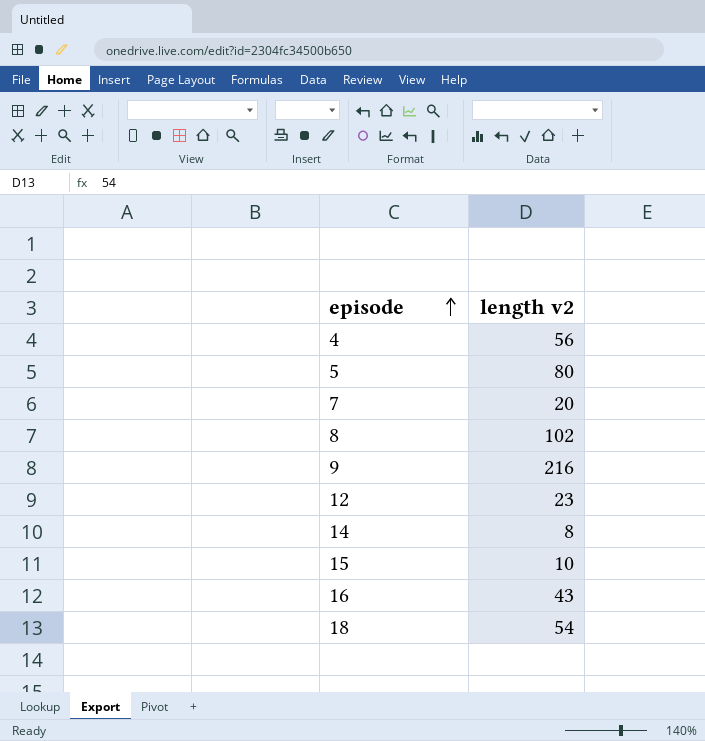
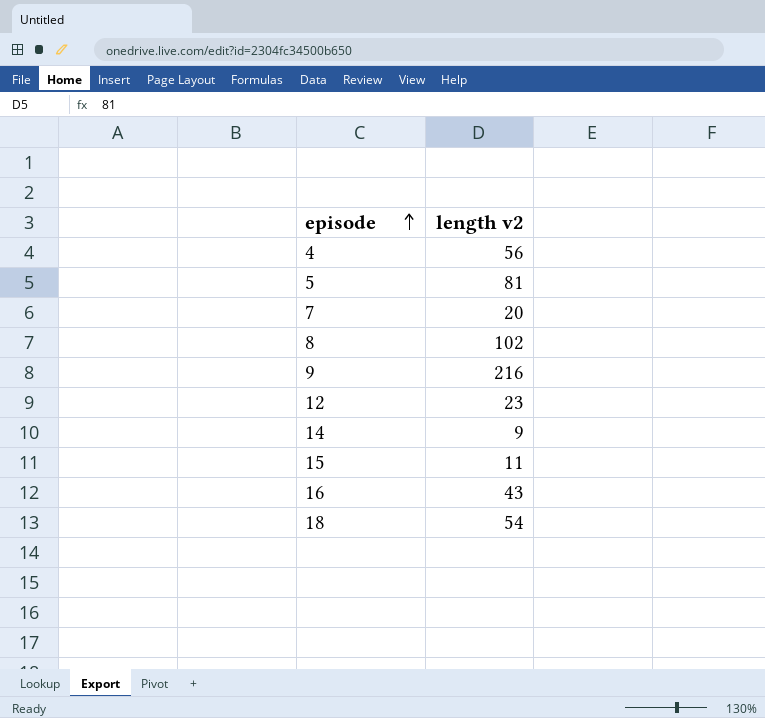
5 | length v2: 80 -> 81
14 | length v2: 8 -> 9
15 | length v2: 10 -> 11

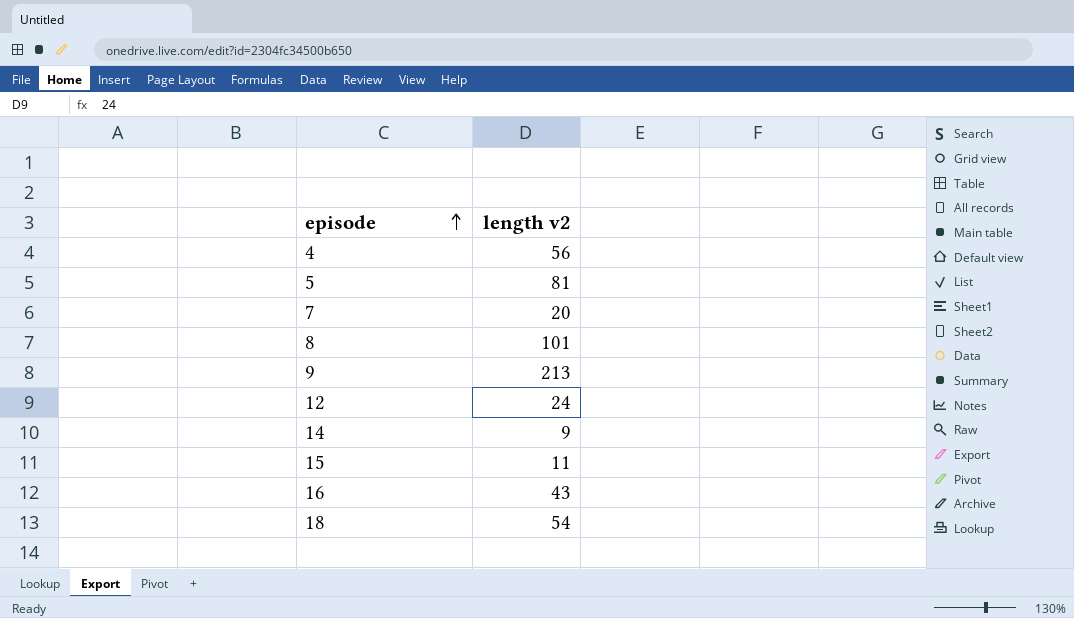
8 | length v2: 102 -> 101
9 | length v2: 216 -> 213
12 | length v2: 23 -> 24

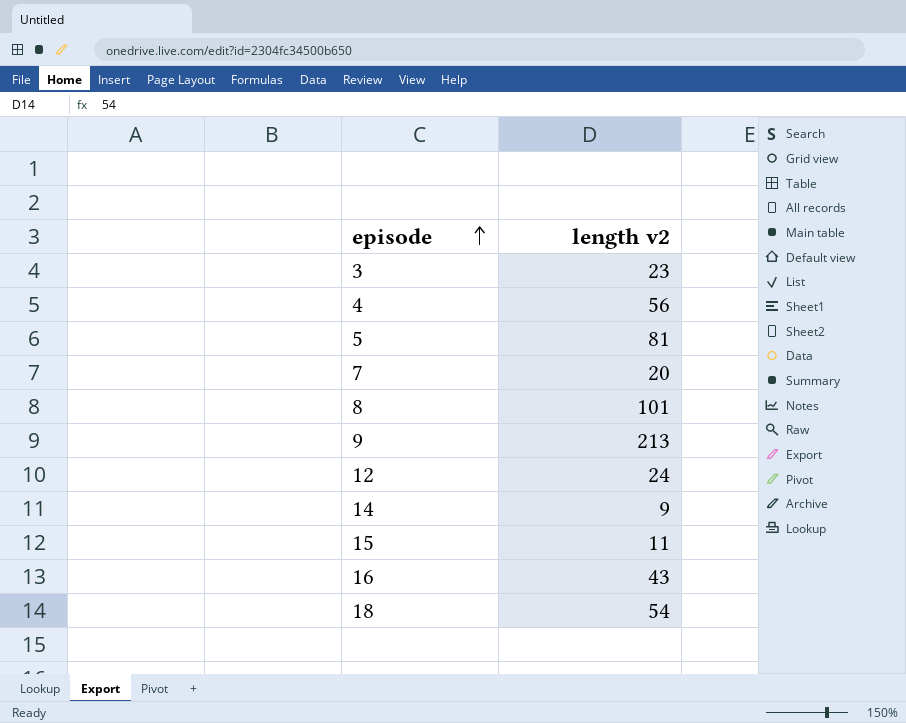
row 3: none -> 23

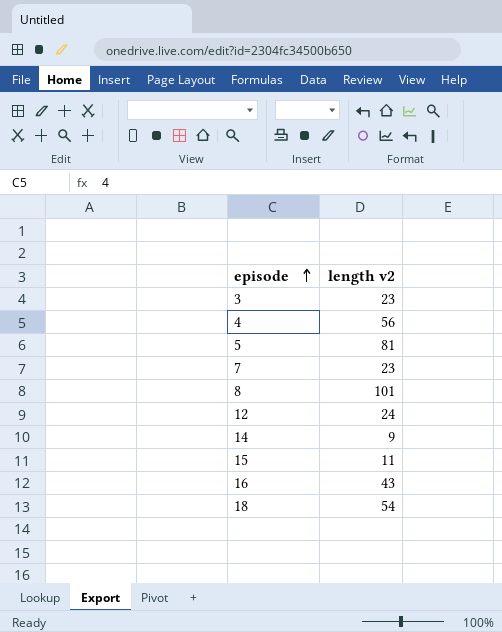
row 9: 213 -> none
7 | length v2: 20 -> 23

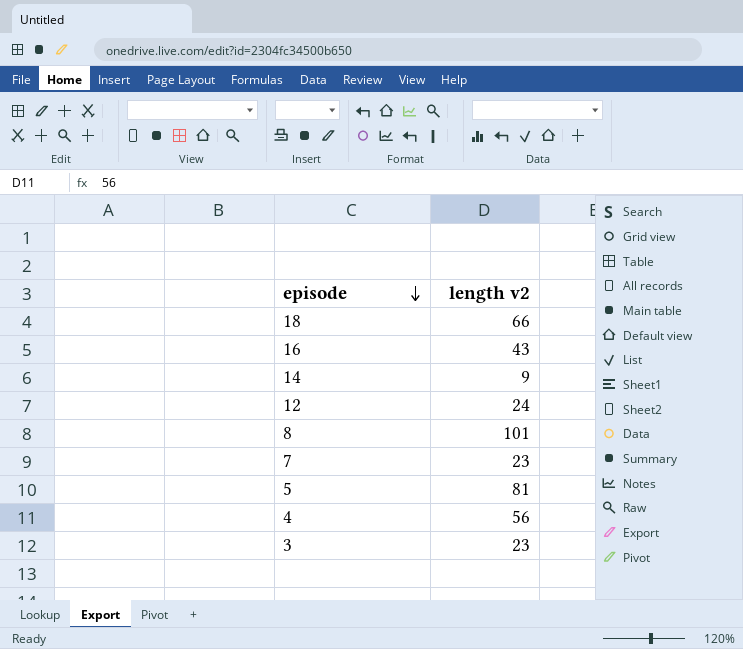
row order: episode ascending -> episode descending
row 15: 11 -> none
18 | length v2: 54 -> 66

